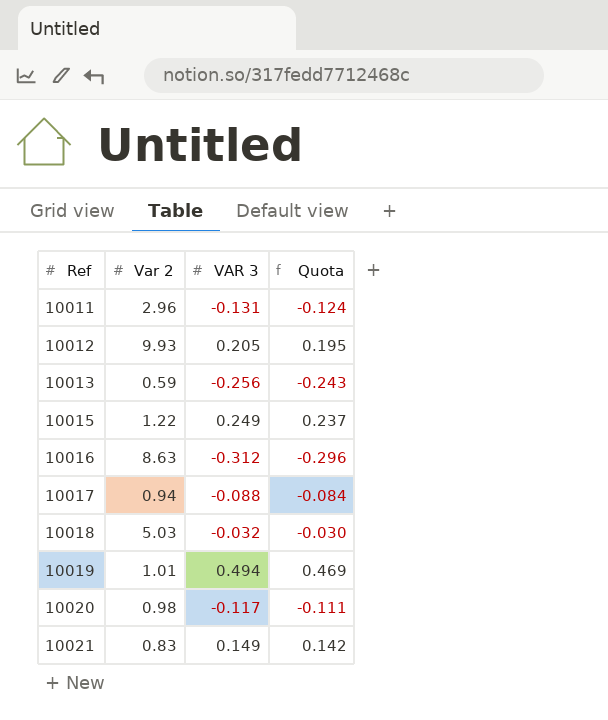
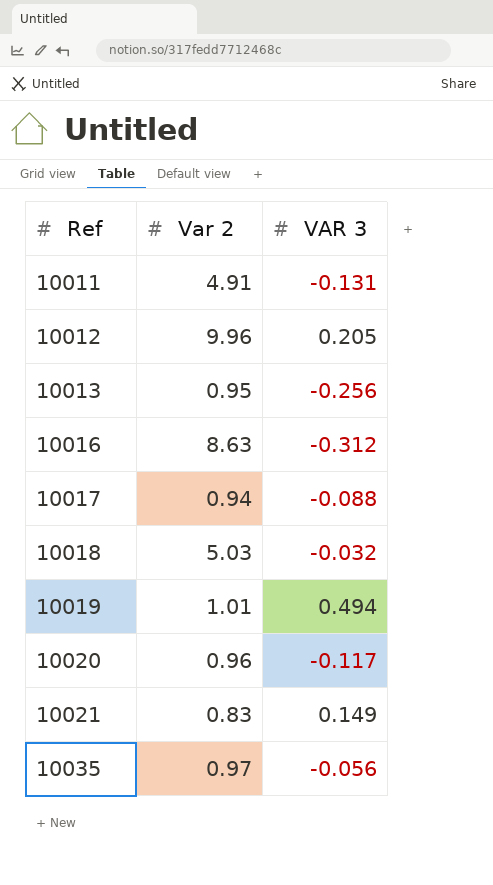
column Quota | formula: [VAR 3] * 0.95 -> none
row 10015: 1.22 | 0.249 | 0.237 -> none
10011 | Var 2: 2.96 -> 4.91
10012 | Var 2: 9.93 -> 9.96
10013 | Var 2: 0.59 -> 0.95
10020 | Var 2: 0.98 -> 0.96
row 10035: none -> 0.97 | -0.056

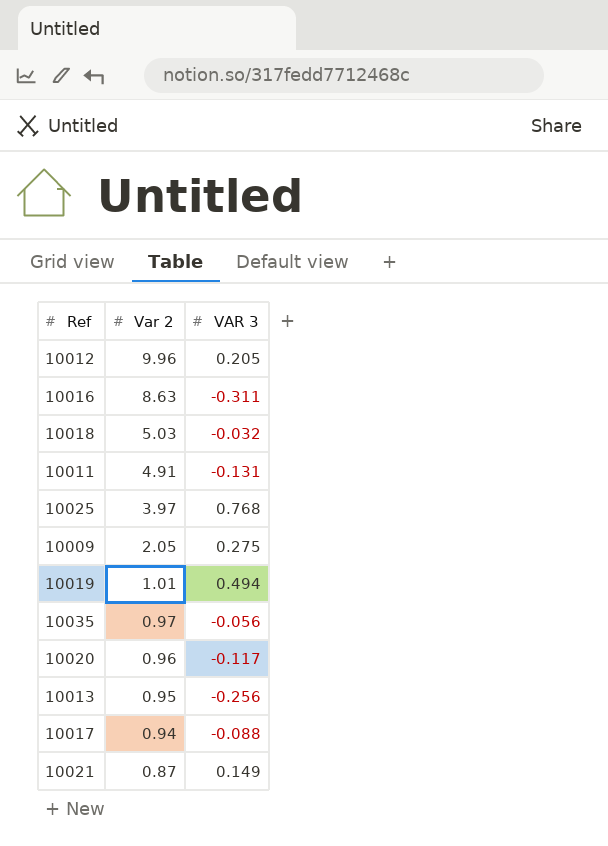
row order: Ref ascending -> Var 2 descending
10016 | VAR 3: -0.312 -> -0.311
row 10025: none -> 3.97 | 0.768
row 10009: none -> 2.05 | 0.275
10021 | Var 2: 0.83 -> 0.87

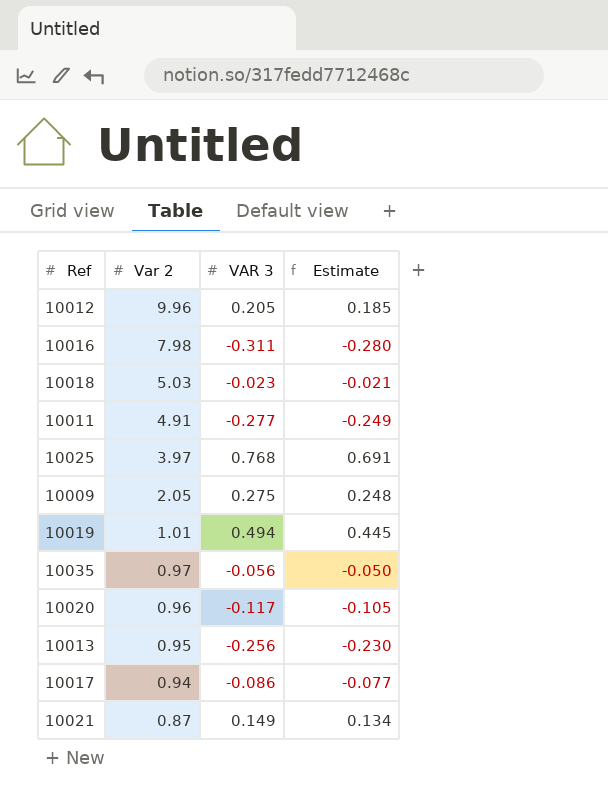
column Estimate | formula: none -> [VAR 3] * 0.9
10016 | Var 2: 8.63 -> 7.98
10018 | VAR 3: -0.032 -> -0.023
10011 | VAR 3: -0.131 -> -0.277
10017 | VAR 3: -0.088 -> -0.086

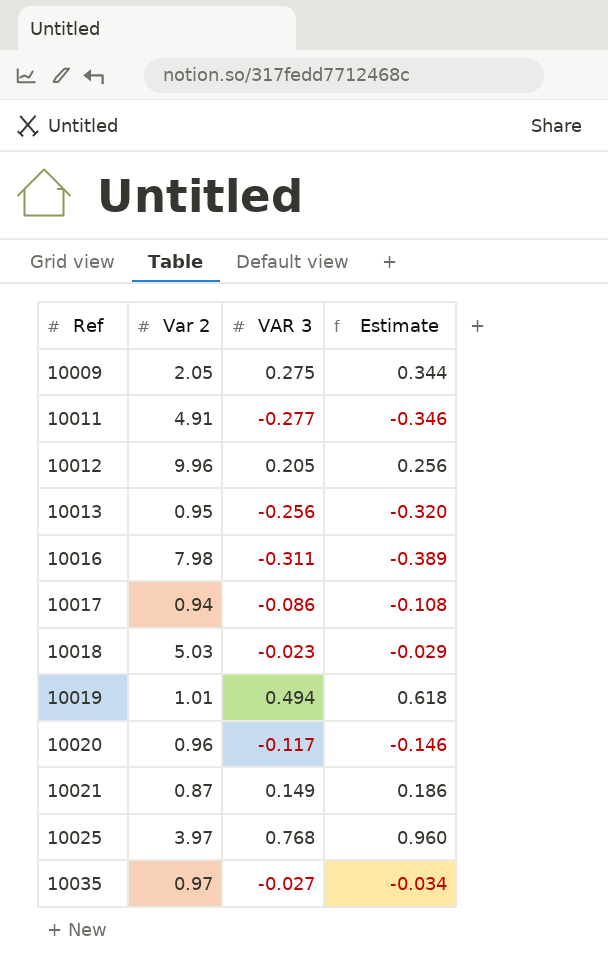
row order: Var 2 descending -> Ref ascending
column Estimate | formula: [VAR 3] * 0.9 -> [VAR 3] * 1.25
10035 | VAR 3: -0.056 -> -0.027

